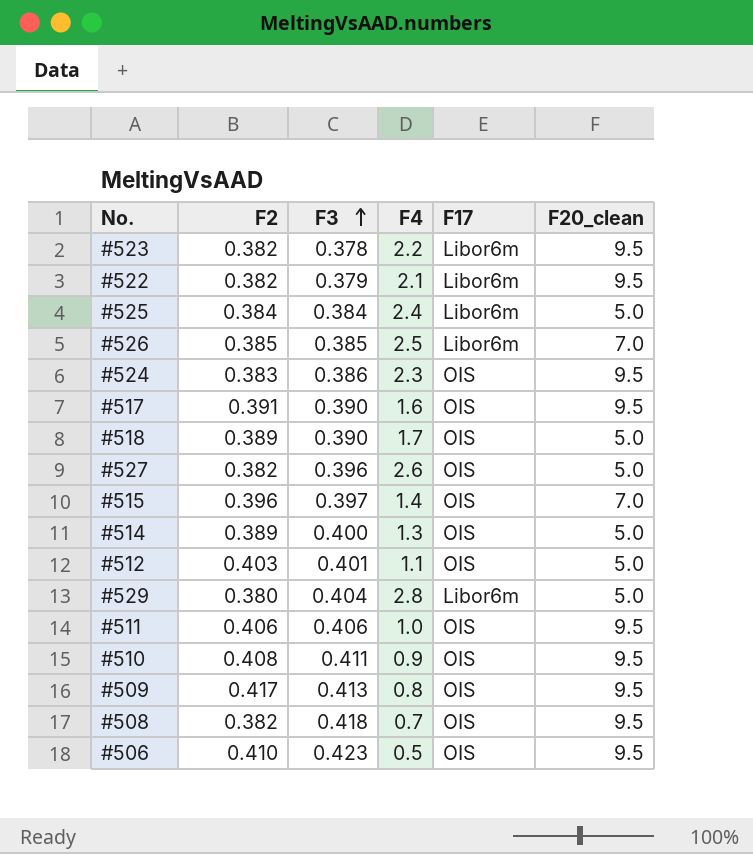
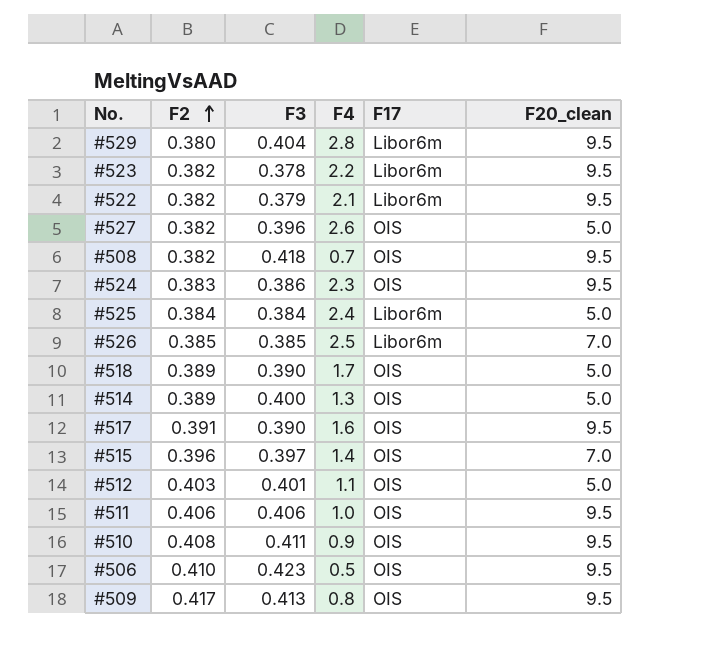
row order: F3 ascending -> F2 ascending
#529 | F20_clean: 5.0 -> 9.5

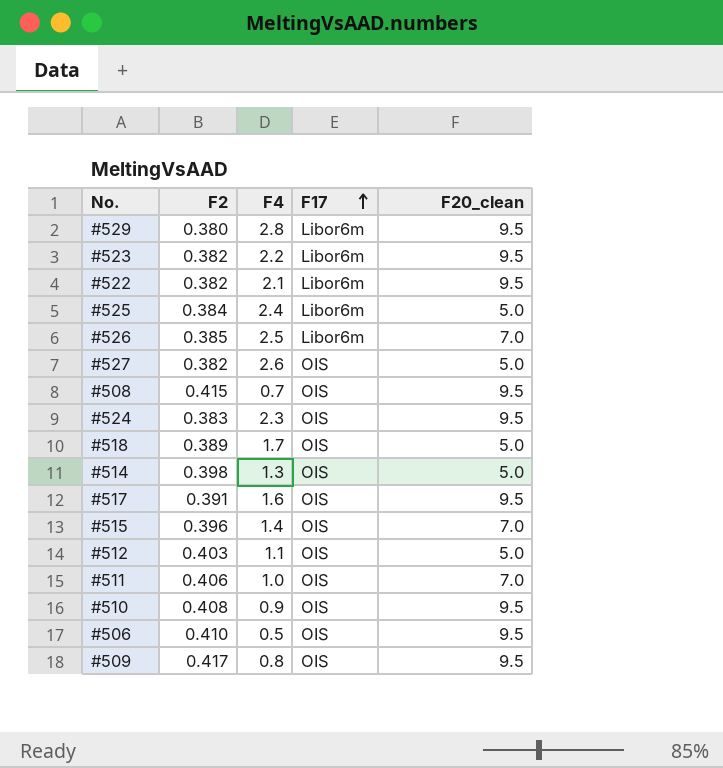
row order: F2 ascending -> F17 ascending
column F3 | position: 3 -> none
#508 | F2: 0.382 -> 0.415
#514 | F2: 0.389 -> 0.398
#511 | F20_clean: 9.5 -> 7.0

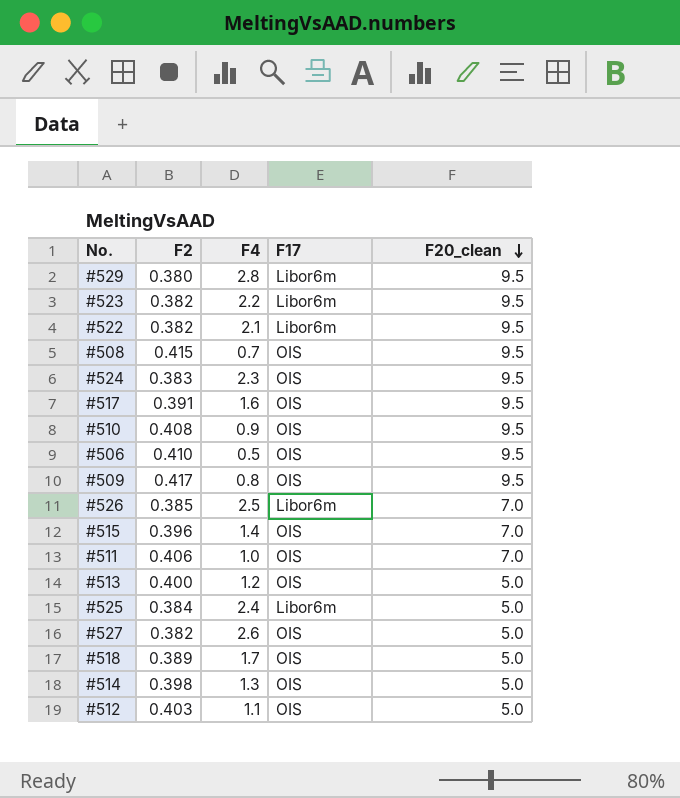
row order: F17 ascending -> F20_clean descending
row #513: none -> 0.400 | 1.2 | OIS | 5.0

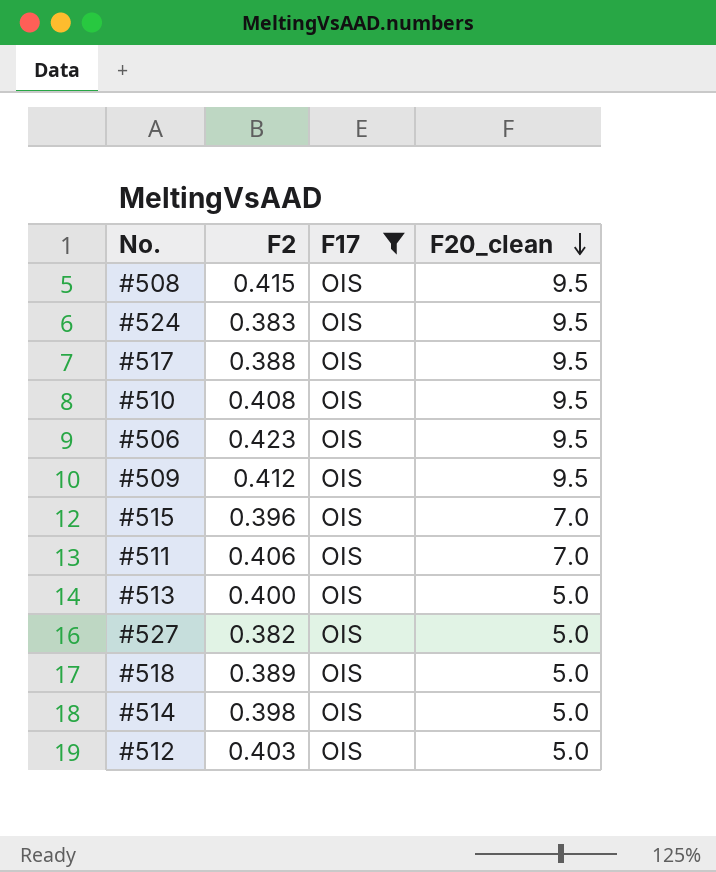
filter: none -> F17 = OIS
column F4 | position: 3 -> none
#517 | F2: 0.391 -> 0.388
#506 | F2: 0.410 -> 0.423
#509 | F2: 0.417 -> 0.412

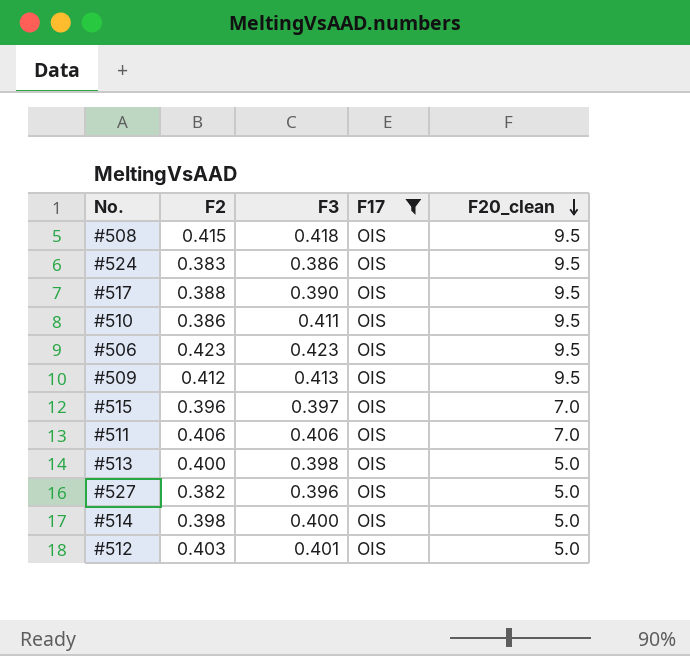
column F3 | position: none -> 3
row #518: 0.389 | OIS | 5.0 -> none
#510 | F2: 0.408 -> 0.386

